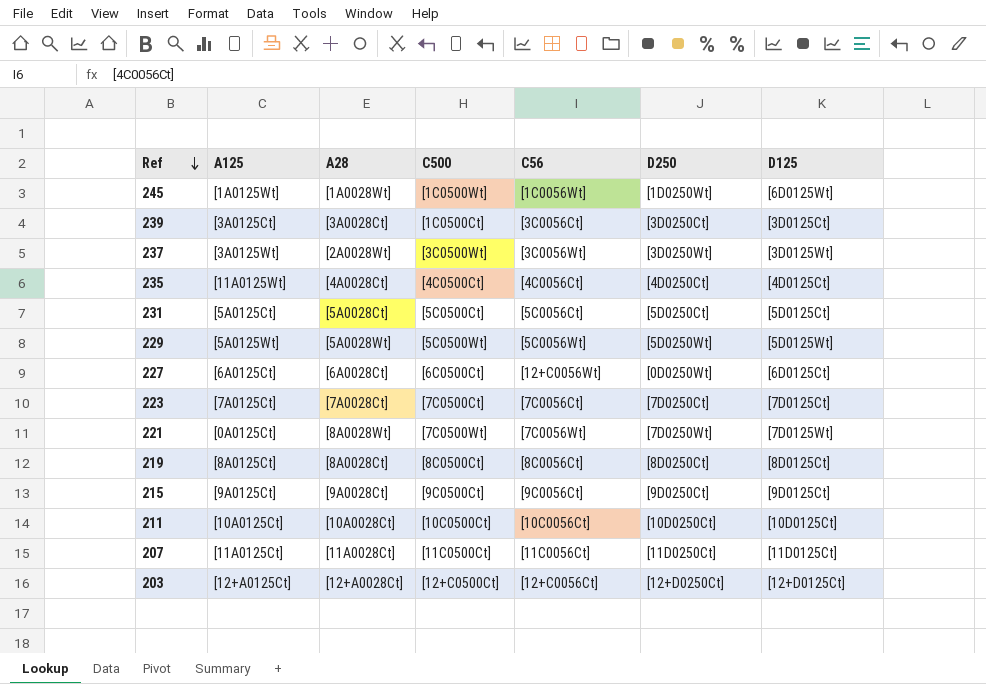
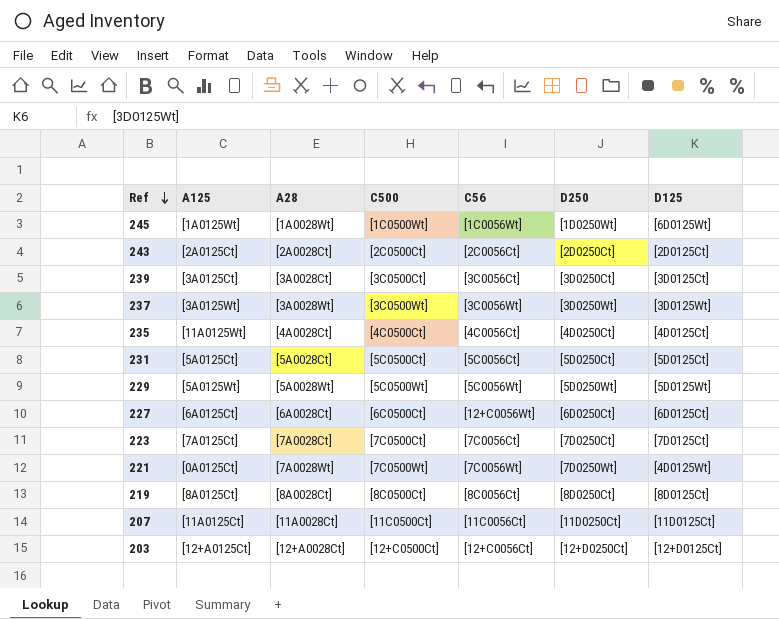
row 215: [9A0125Ct] | [9A0028Ct] | [9C0500Ct] | [9C0056Ct] | [9D0250Ct] | [9D0125Ct] -> none
row 211: [10A0125Ct] | [10A0028Ct] | [10C0500Ct] | [10C0056Ct] | [10D0250Ct] | [10D0125Ct] -> none
row 243: none -> [2A0125Ct] | [2A0028Ct] | [2C0500Ct] | [2C0056Ct] | [2D0250Ct] | [2D0125Ct]
239 | C500: [1C0500Ct] -> [3C0500Ct]
237 | A28: [2A0028Wt] -> [3A0028Wt]
227 | D250: [0D0250Wt] -> [6D0250Ct]
221 | A28: [8A0028Wt] -> [7A0028Wt]
221 | D125: [7D0125Wt] -> [4D0125Wt]

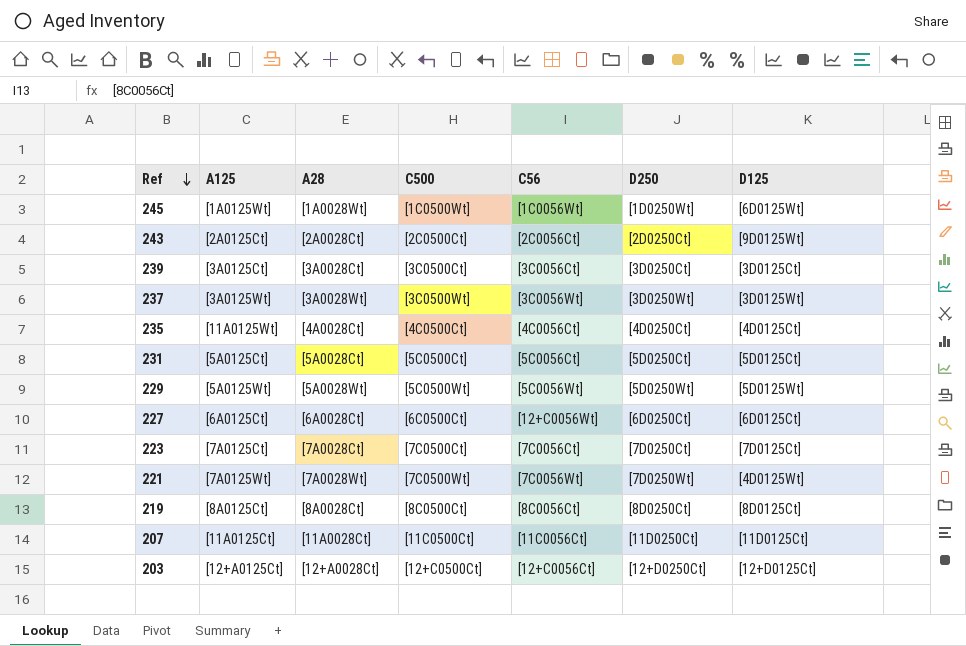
243 | D125: [2D0125Ct] -> [9D0125Wt]
221 | A125: [0A0125Ct] -> [7A0125Wt]

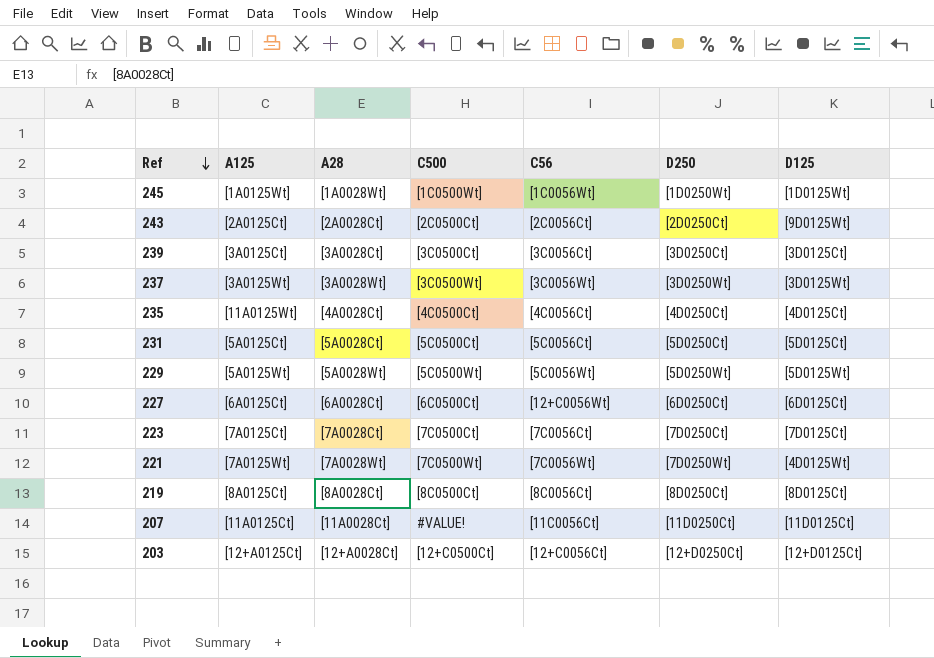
245 | D125: [6D0125Wt] -> [1D0125Wt]
207 | C500: [11C0500Ct] -> #VALUE!

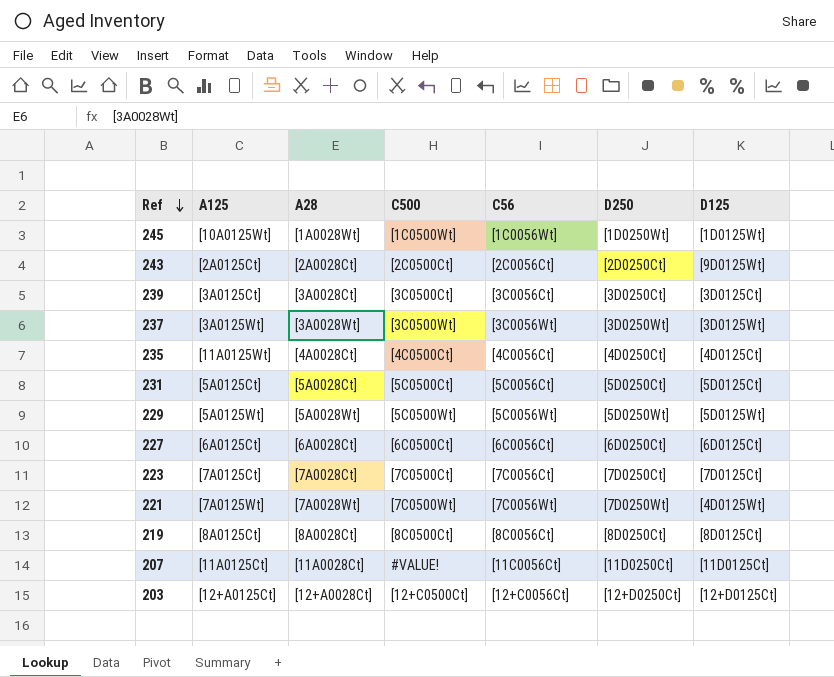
245 | A125: [1A0125Wt] -> [10A0125Wt]
227 | C56: [12+C0056Wt] -> [6C0056Ct]

